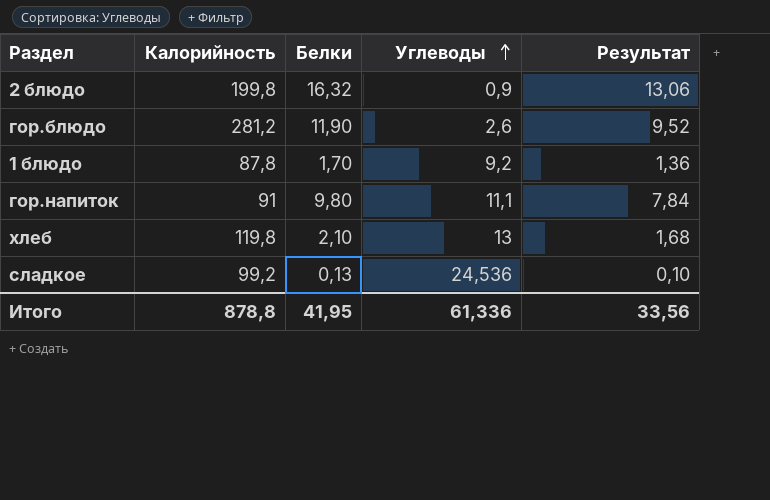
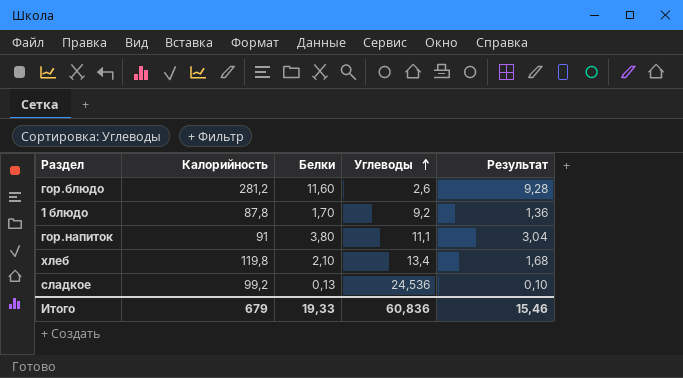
row 2 блюдо: 199,8 | 16,32 | 0,9 | 13,06 -> none
гор.блюдо | Белки: 11,90 -> 11,60
гор.блюдо | Результат: 9,52 -> 9,28
гор.напиток | Белки: 9,80 -> 3,80
гор.напиток | Результат: 7,84 -> 3,04
хлеб | Углеводы: 13 -> 13,4
Итого | Калорийность: 878,8 -> 679
Итого | Белки: 41,95 -> 19,33
Итого | Углеводы: 61,336 -> 60,836
Итого | Результат: 33,56 -> 15,46

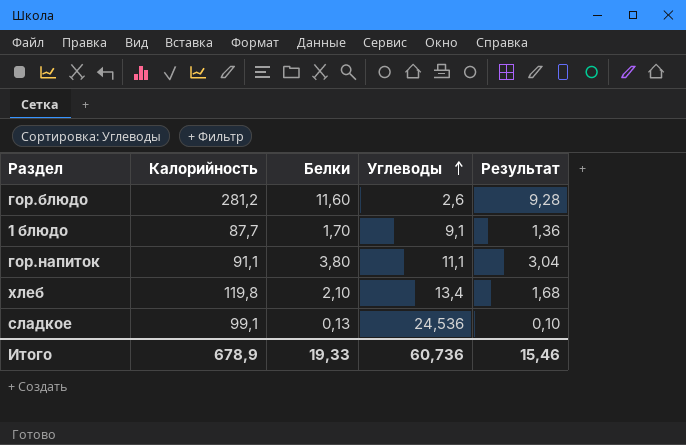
1 блюдо | Калорийность: 87,8 -> 87,7
1 блюдо | Углеводы: 9,2 -> 9,1
гор.напиток | Калорийность: 91 -> 91,1
сладкое | Калорийность: 99,2 -> 99,1
Итого | Калорийность: 679 -> 678,9
Итого | Углеводы: 60,836 -> 60,736

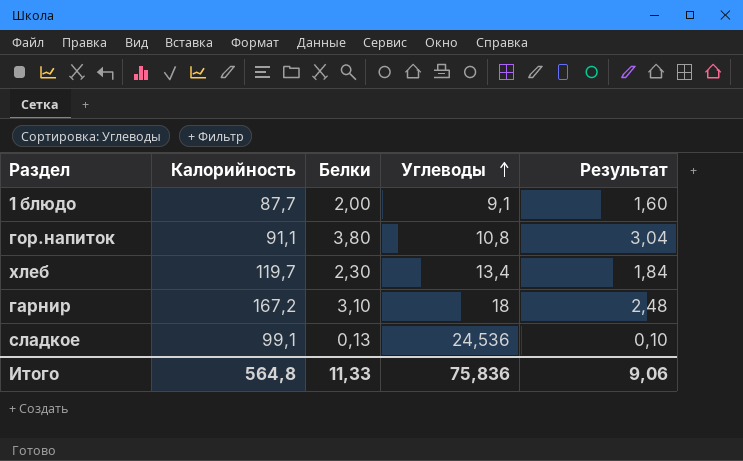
row гор.блюдо: 281,2 | 11,60 | 2,6 | 9,28 -> none
1 блюдо | Белки: 1,70 -> 2,00
1 блюдо | Результат: 1,36 -> 1,60
гор.напиток | Углеводы: 11,1 -> 10,8
хлеб | Калорийность: 119,8 -> 119,7
хлеб | Белки: 2,10 -> 2,30
хлеб | Результат: 1,68 -> 1,84
row гарнир: none -> 167,2 | 3,10 | 18 | 2,48
Итого | Калорийность: 678,9 -> 564,8
Итого | Белки: 19,33 -> 11,33
Итого | Углеводы: 60,736 -> 75,836
Итого | Результат: 15,46 -> 9,06

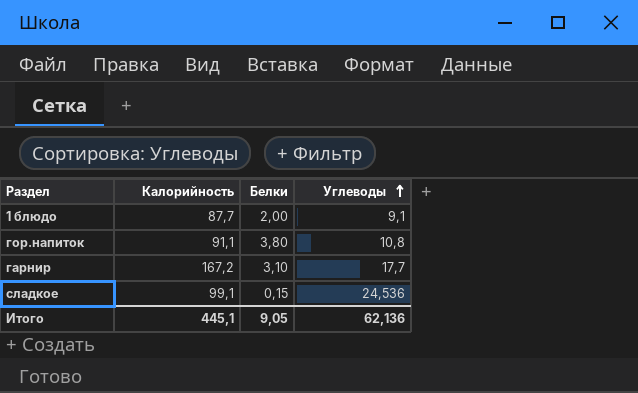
column Результат | formula: [Белки] * 0,8 -> none
row хлеб: 119,7 | 2,30 | 13,4 | 1,84 -> none
гарнир | Углеводы: 18 -> 17,7
сладкое | Белки: 0,13 -> 0,15
Итого | Калорийность: 564,8 -> 445,1
Итого | Белки: 11,33 -> 9,05
Итого | Углеводы: 75,836 -> 62,136

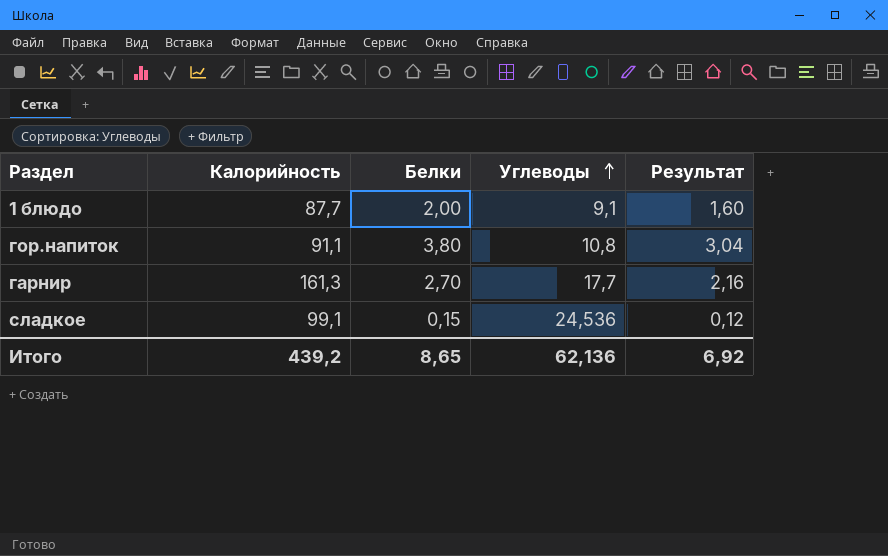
column Результат | formula: none -> [Белки] * 0,8
гарнир | Калорийность: 167,2 -> 161,3
гарнир | Белки: 3,10 -> 2,70
Итого | Калорийность: 445,1 -> 439,2
Итого | Белки: 9,05 -> 8,65

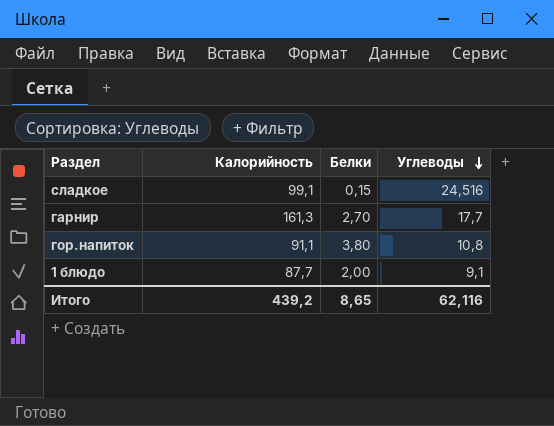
row order: Углеводы ascending -> Углеводы descending
column Результат | formula: [Белки] * 0,8 -> none
сладкое | Углеводы: 24,536 -> 24,516
Итого | Углеводы: 62,136 -> 62,116

